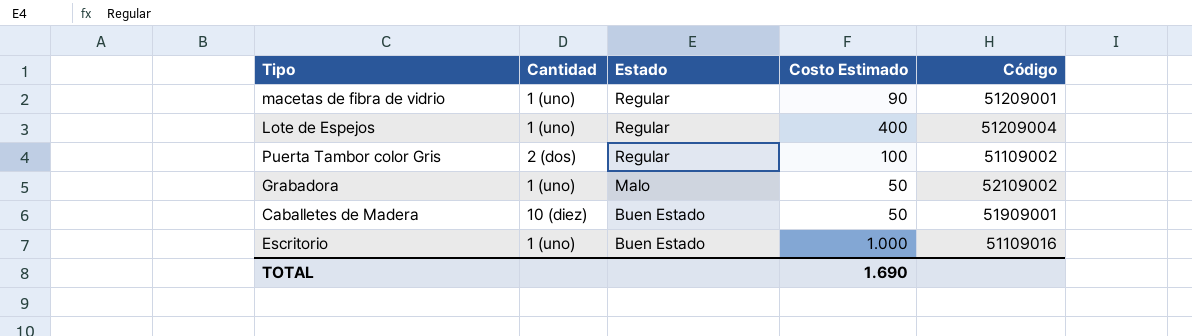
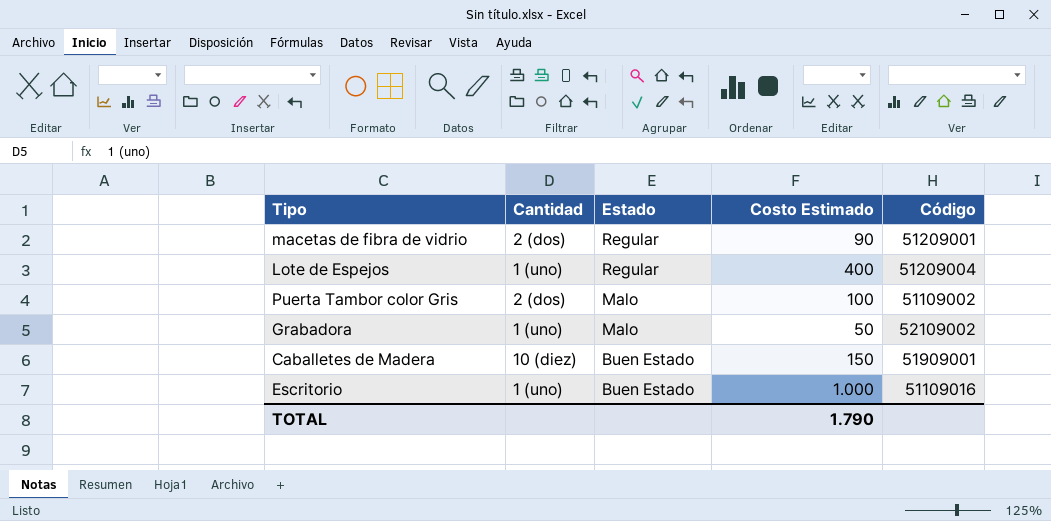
macetas de fibra de vidrio | Cantidad: 1 (uno) -> 2 (dos)
Puerta Tambor color Gris | Estado: Regular -> Malo
Caballetes de Madera | Costo Estimado: 50 -> 150
TOTAL | Costo Estimado: 1.690 -> 1.790

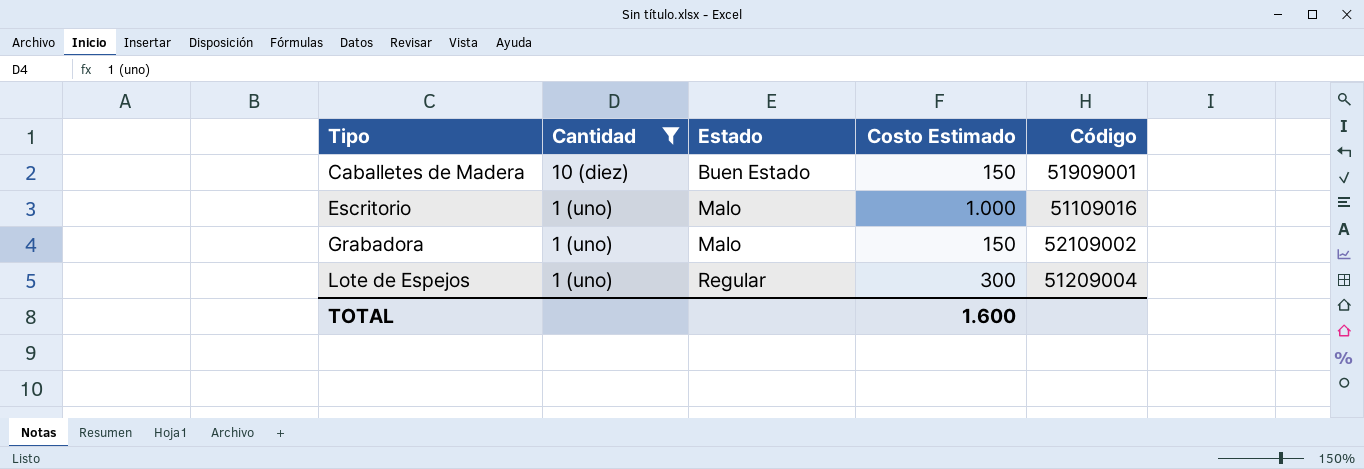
filter: none -> Cantidad != 2 (dos)
row order: Estado descending -> Tipo ascending
Escritorio | Estado: Buen Estado -> Malo
Grabadora | Costo Estimado: 50 -> 150
Lote de Espejos | Costo Estimado: 400 -> 300
TOTAL | Costo Estimado: 1.790 -> 1.600

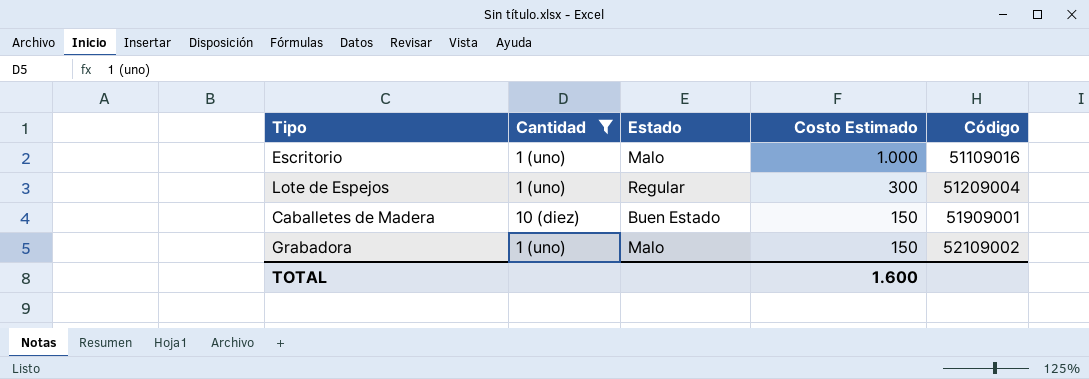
row order: Tipo ascending -> Costo Estimado descending

